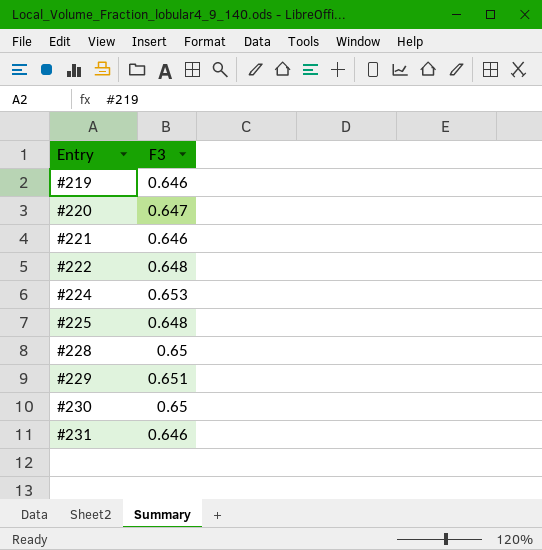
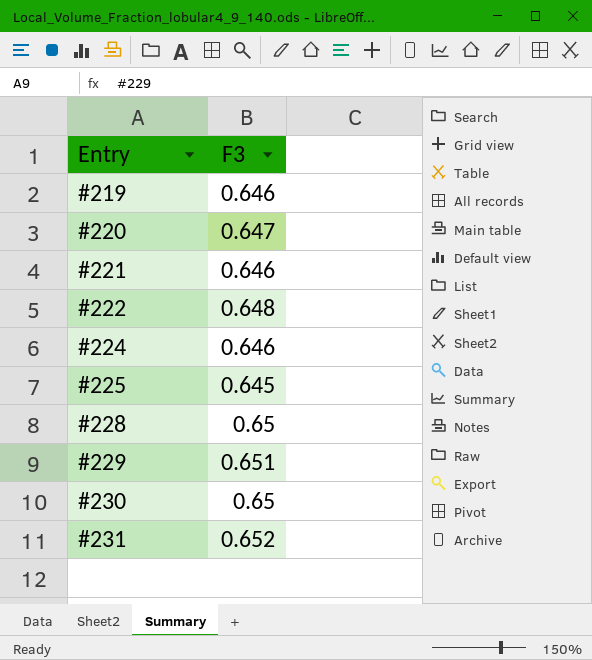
#224 | F3: 0.653 -> 0.646
#225 | F3: 0.648 -> 0.645
#231 | F3: 0.646 -> 0.652

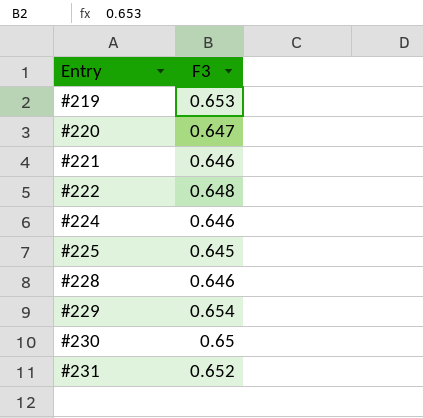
#219 | F3: 0.646 -> 0.653
#228 | F3: 0.65 -> 0.646
#229 | F3: 0.651 -> 0.654

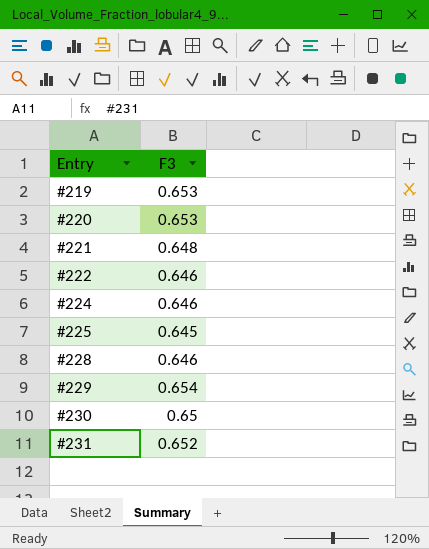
#220 | F3: 0.647 -> 0.653
#221 | F3: 0.646 -> 0.648
#222 | F3: 0.648 -> 0.646

